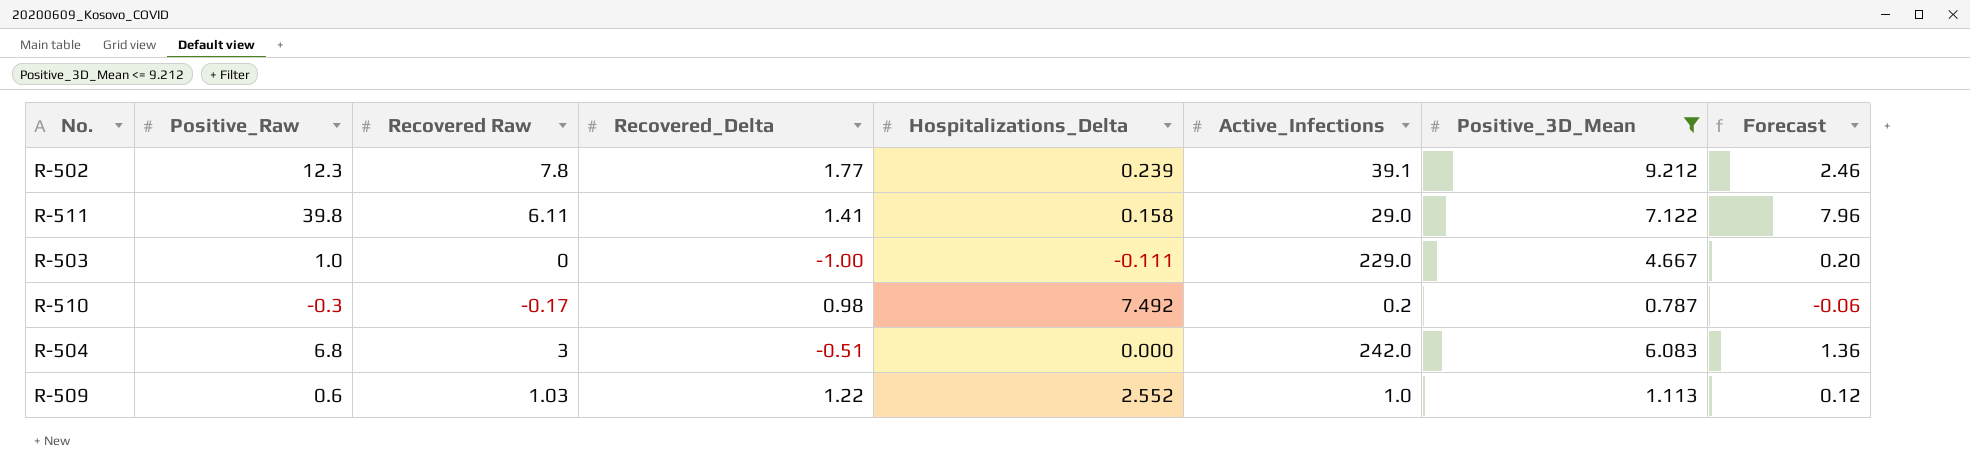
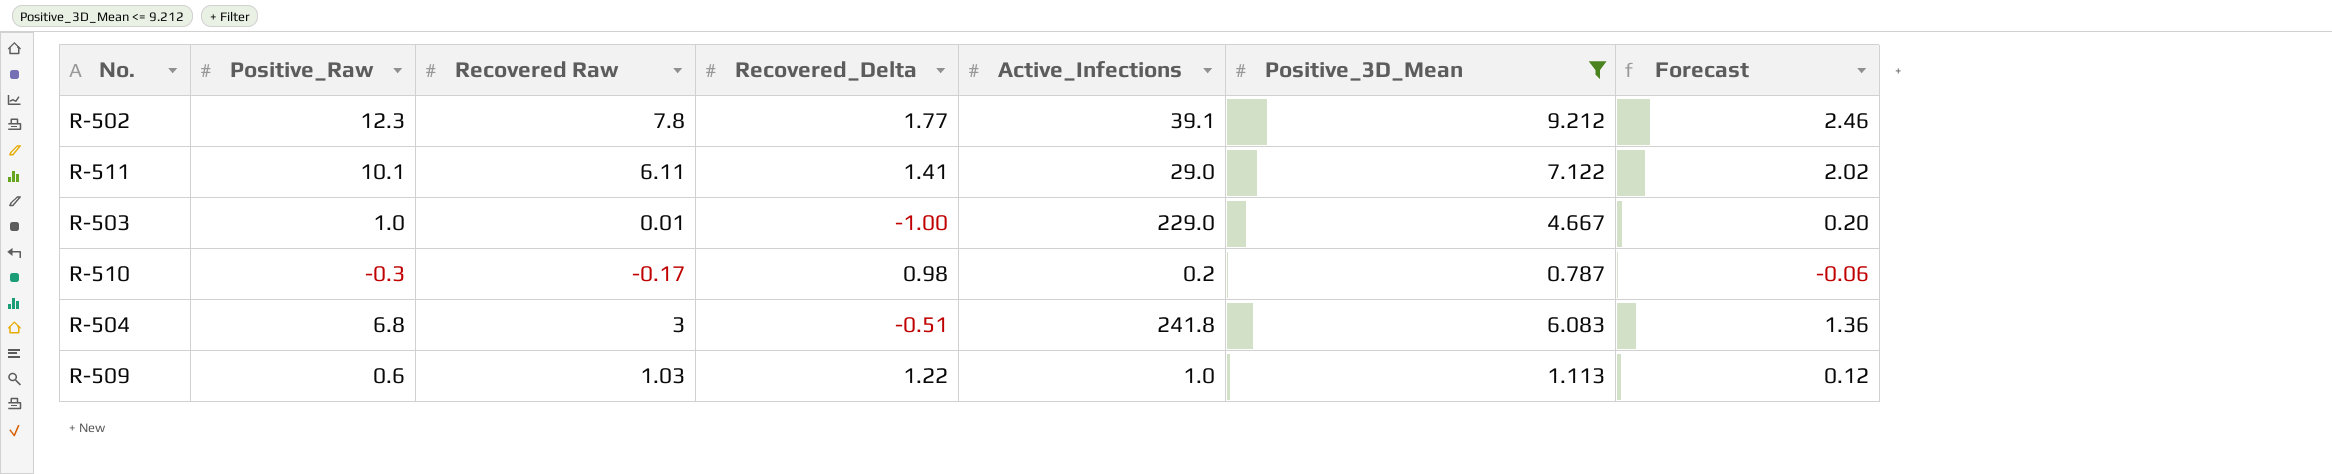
column Hospitalizations_Delta | position: 5 -> none
R-511 | Positive_Raw: 39.8 -> 10.1
R-511 | Forecast: 7.96 -> 2.02
R-503 | Recovered Raw: 0 -> 0.01
R-504 | Active_Infections: 242.0 -> 241.8

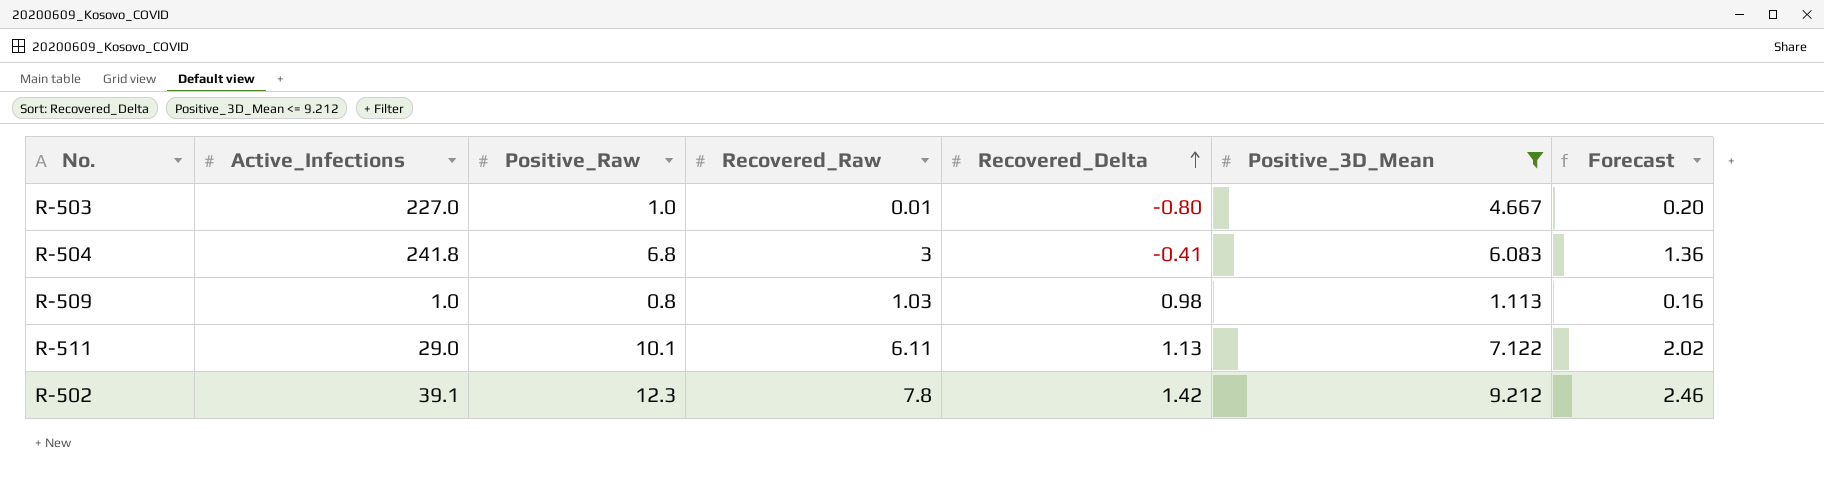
row order: none -> Recovered_Delta ascending
column Active_Infections | position: 5 -> 2
column name: Recovered Raw -> Recovered_Raw
row R-510: -0.3 | -0.17 | 0.98 | 0.2 | 0.787 | -0.06 -> none
R-503 | Active_Infections: 229.0 -> 227.0
R-503 | Recovered_Delta: -1.00 -> -0.80
R-504 | Recovered_Delta: -0.51 -> -0.41
R-509 | Positive_Raw: 0.6 -> 0.8
R-509 | Recovered_Delta: 1.22 -> 0.98
R-509 | Forecast: 0.12 -> 0.16
R-511 | Recovered_Delta: 1.41 -> 1.13
R-502 | Recovered_Delta: 1.77 -> 1.42

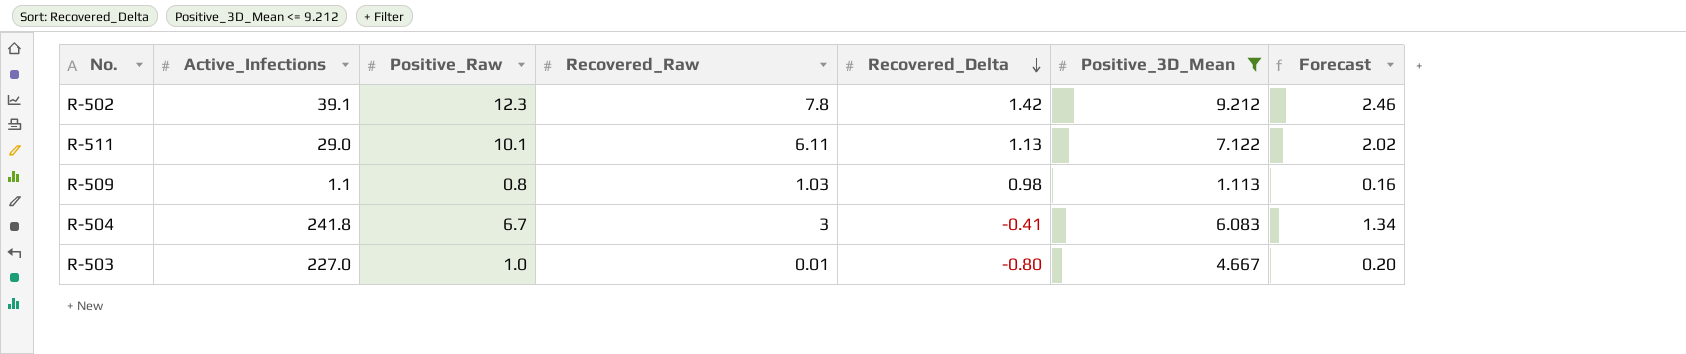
row order: Recovered_Delta ascending -> Recovered_Delta descending
R-509 | Active_Infections: 1.0 -> 1.1
R-504 | Positive_Raw: 6.8 -> 6.7
R-504 | Forecast: 1.36 -> 1.34

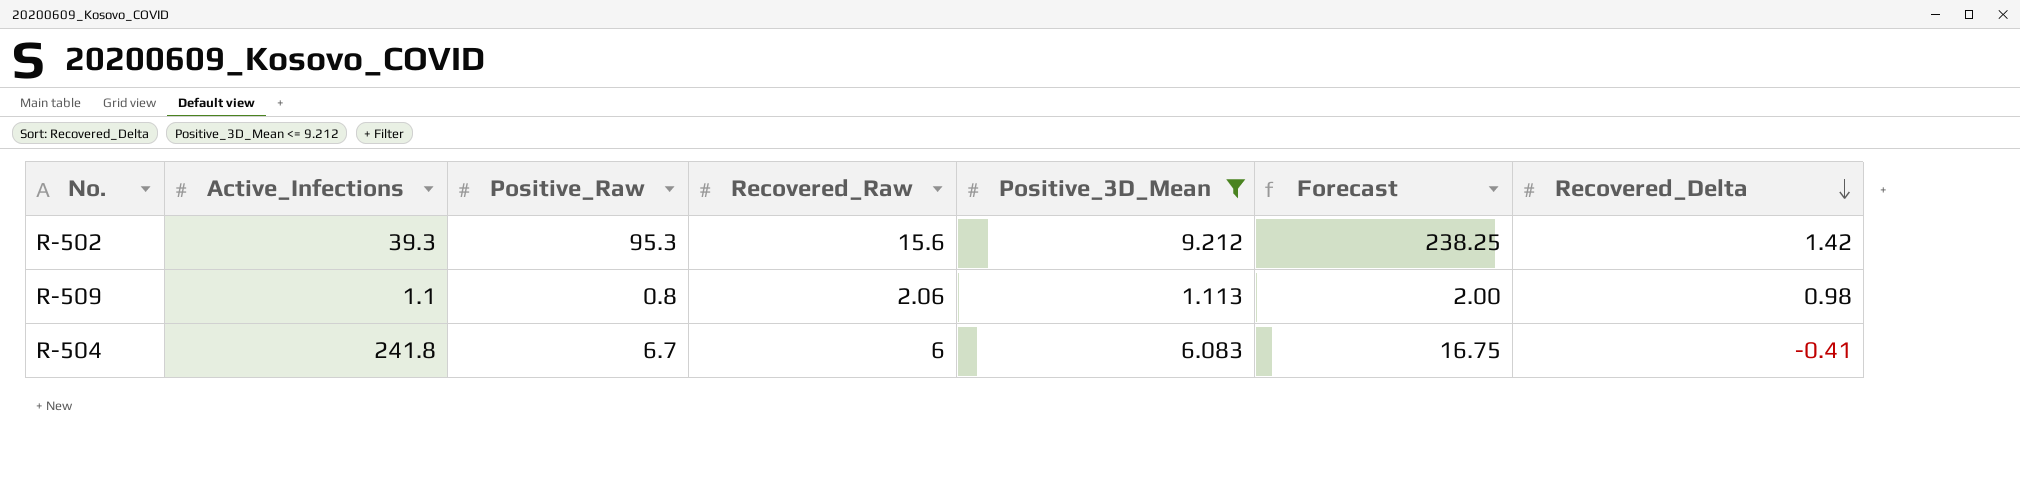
column Forecast | formula: [Positive_Raw] * 0.2 -> [Positive_Raw] * 2.5
column Recovered_Delta | position: 5 -> 7
row R-511: 29.0 | 10.1 | 6.11 | 1.13 | 7.122 | 2.02 -> none
row R-503: 227.0 | 1.0 | 0.01 | -0.80 | 4.667 | 0.20 -> none
R-502 | Active_Infections: 39.1 -> 39.3
R-502 | Positive_Raw: 12.3 -> 95.3
R-502 | Recovered_Raw: 7.8 -> 15.6
R-509 | Recovered_Raw: 1.03 -> 2.06
R-504 | Recovered_Raw: 3 -> 6

